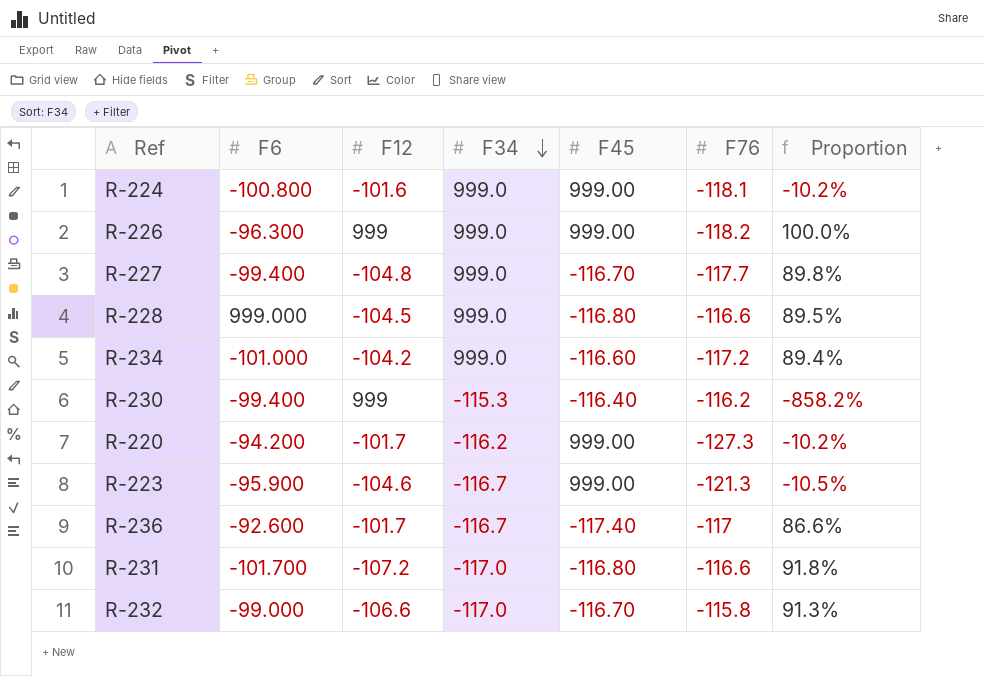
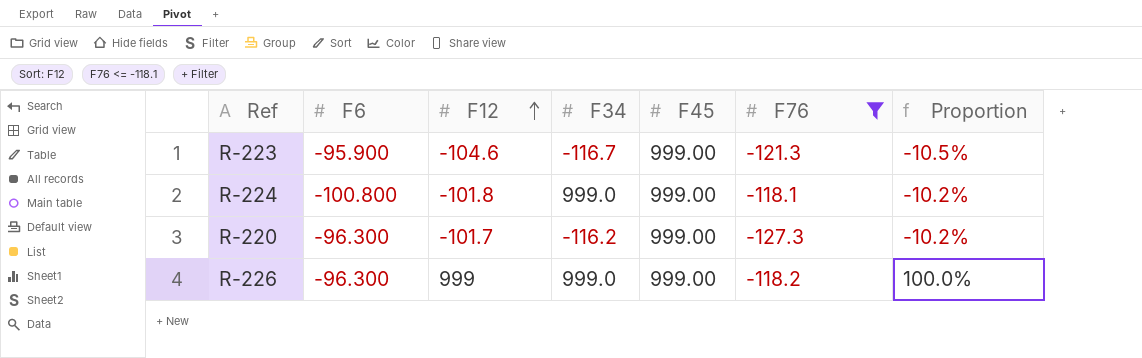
filter: none -> F76 <= -118.1
row order: F34 descending -> F12 ascending
R-224 | F12: -101.6 -> -101.8
R-220 | F6: -94.200 -> -96.300

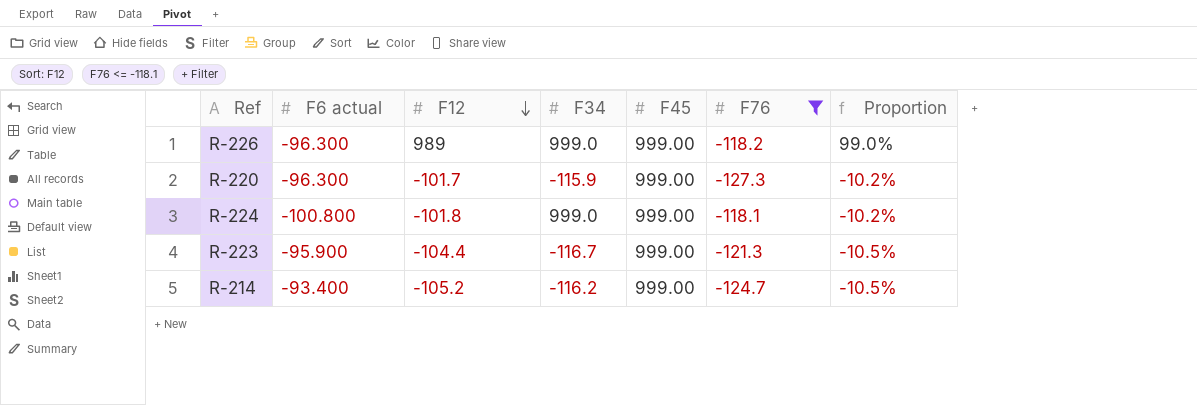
row order: F12 ascending -> F12 descending
column name: F6 -> F6 actual
R-226 | F12: 999 -> 989
R-226 | Proportion: 100.0% -> 99.0%
R-220 | F34: -116.2 -> -115.9
R-223 | F12: -104.6 -> -104.4
row R-214: none -> -93.400 | -105.2 | -116.2 | 999.00 | -124.7 | -10.5%

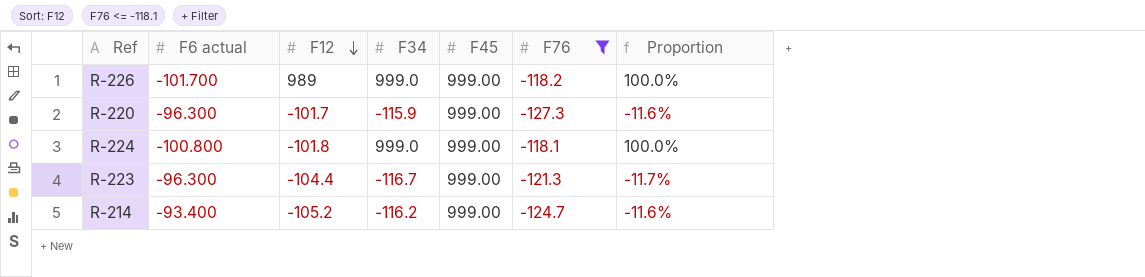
column Proportion | formula: [F12] / [F45] -> [F34] / [F45]
R-226 | F6 actual: -96.300 -> -101.700
R-223 | F6 actual: -95.900 -> -96.300

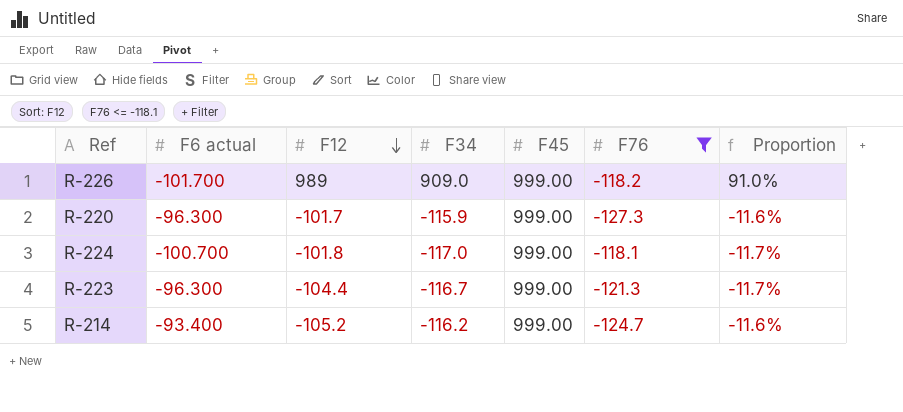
R-226 | F34: 999.0 -> 909.0
R-226 | Proportion: 100.0% -> 91.0%
R-224 | F6 actual: -100.800 -> -100.700
R-224 | F34: 999.0 -> -117.0
R-224 | Proportion: 100.0% -> -11.7%

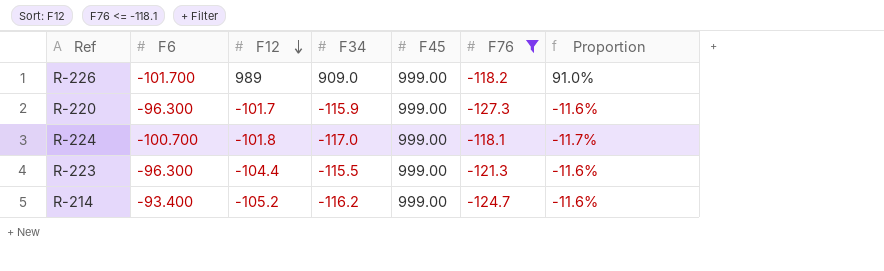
column name: F6 actual -> F6
R-223 | F34: -116.7 -> -115.5
R-223 | Proportion: -11.7% -> -11.6%

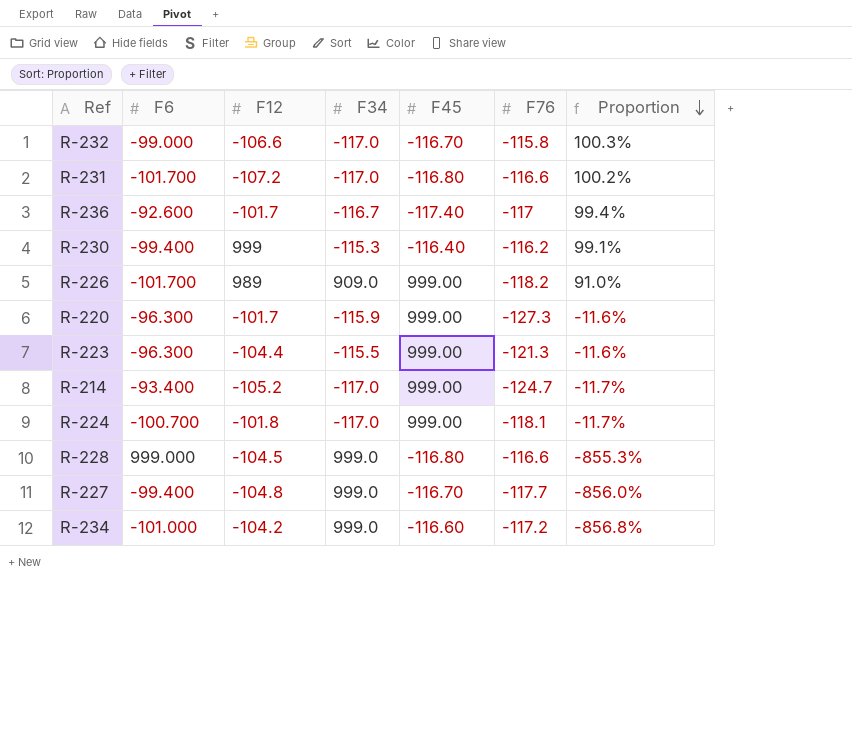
filter: F76 <= -118.1 -> none
row order: F12 descending -> Proportion descending
R-214 | F34: -116.2 -> -117.0
R-214 | Proportion: -11.6% -> -11.7%

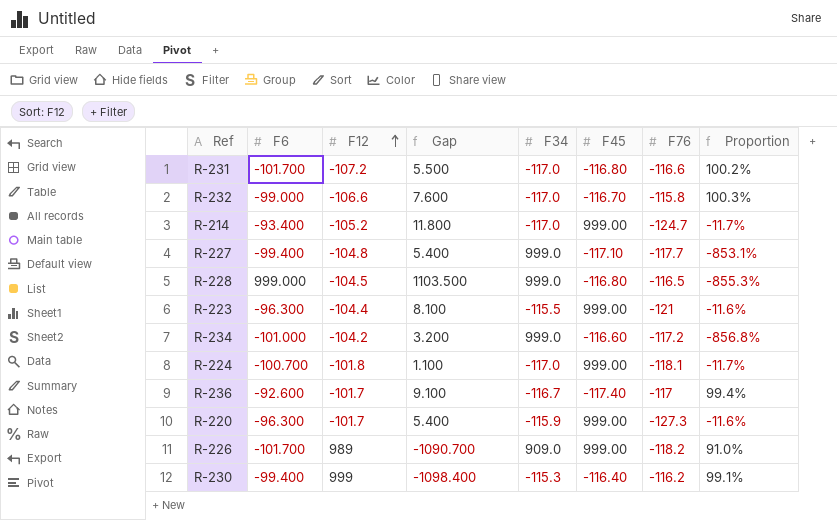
row order: Proportion descending -> F12 ascending
column Gap | formula: none -> [F6] - [F12]
R-227 | F45: -116.70 -> -117.10
R-227 | Proportion: -856.0% -> -853.1%
R-228 | F76: -116.6 -> -116.5
R-223 | F76: -121.3 -> -121

